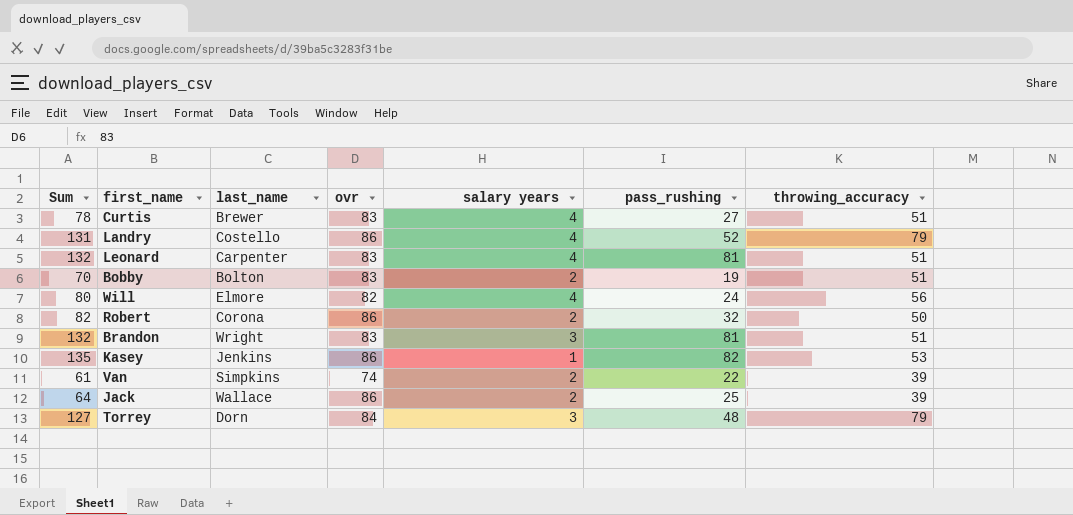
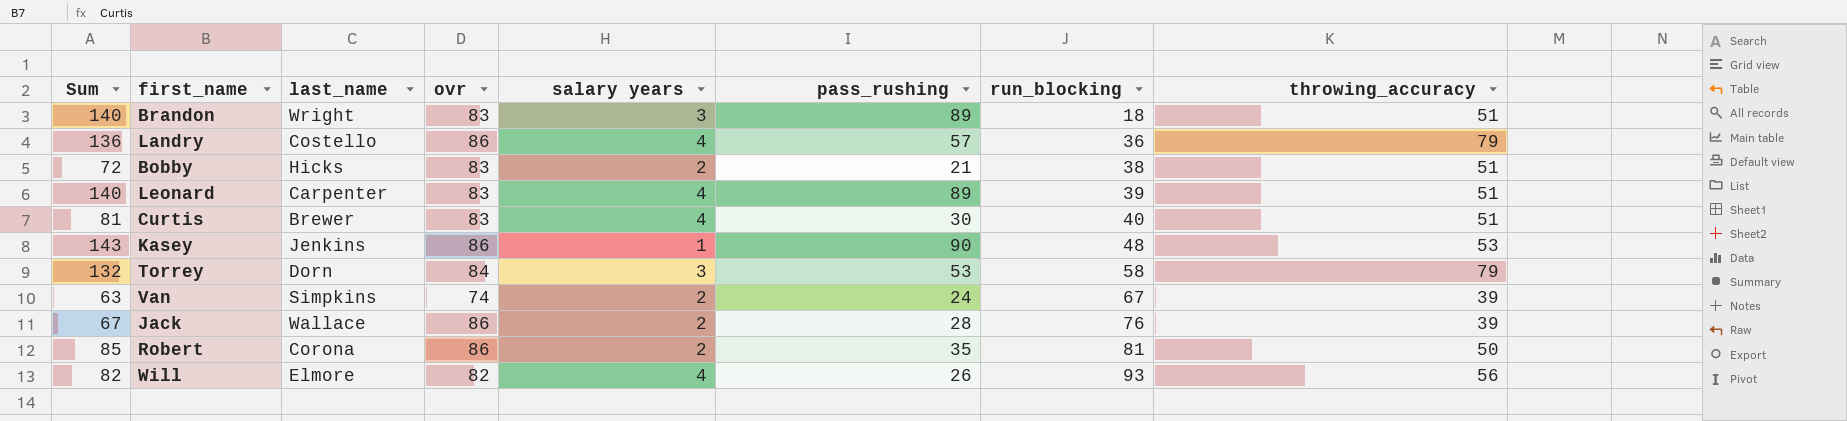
row order: none -> run_blocking ascending
column run_blocking | position: none -> 7
Brandon | Sum: 132 -> 140
Brandon | pass_rushing: 81 -> 89
Landry | Sum: 131 -> 136
Landry | pass_rushing: 52 -> 57
Bobby | Sum: 70 -> 72
Bobby | last_name: Bolton -> Hicks
Bobby | pass_rushing: 19 -> 21
Leonard | Sum: 132 -> 140
Leonard | pass_rushing: 81 -> 89
Curtis | Sum: 78 -> 81
Curtis | pass_rushing: 27 -> 30
Kasey | Sum: 135 -> 143
Kasey | pass_rushing: 82 -> 90
Torrey | Sum: 127 -> 132
Torrey | pass_rushing: 48 -> 53
Van | Sum: 61 -> 63
Van | pass_rushing: 22 -> 24
Jack | Sum: 64 -> 67
Jack | pass_rushing: 25 -> 28
Robert | Sum: 82 -> 85
Robert | pass_rushing: 32 -> 35
Will | Sum: 80 -> 82
Will | pass_rushing: 24 -> 26

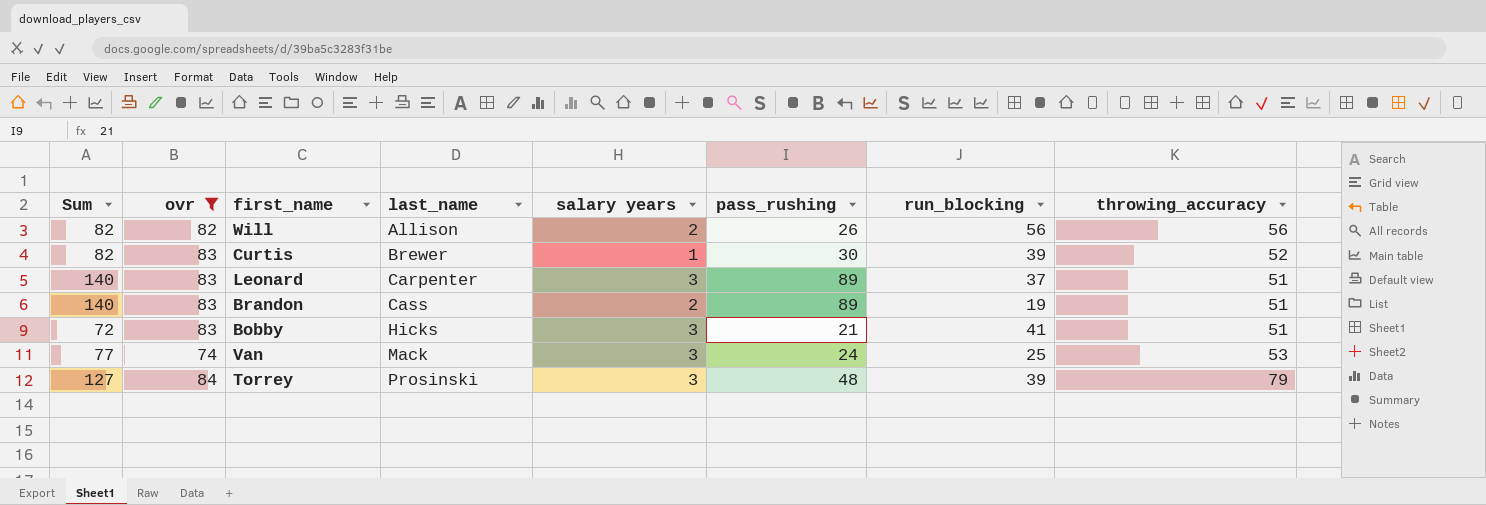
filter: none -> ovr != 86
row order: run_blocking ascending -> last_name ascending
column ovr | position: 4 -> 2
Will | last_name: Elmore -> Allison
Will | salary years: 4 -> 2
Will | run_blocking: 93 -> 56
Curtis | Sum: 81 -> 82
Curtis | salary years: 4 -> 1
Curtis | run_blocking: 40 -> 39
Curtis | throwing_accuracy: 51 -> 52
Leonard | salary years: 4 -> 3
Leonard | run_blocking: 39 -> 37
Brandon | last_name: Wright -> Cass
Brandon | salary years: 3 -> 2
Brandon | run_blocking: 18 -> 19
Bobby | salary years: 2 -> 3
Bobby | run_blocking: 38 -> 41
Van | Sum: 63 -> 77
Van | last_name: Simpkins -> Mack
Van | salary years: 2 -> 3
Van | run_blocking: 67 -> 25
Van | throwing_accuracy: 39 -> 53
Torrey | Sum: 132 -> 127
Torrey | last_name: Dorn -> Prosinski
Torrey | pass_rushing: 53 -> 48
Torrey | run_blocking: 58 -> 39

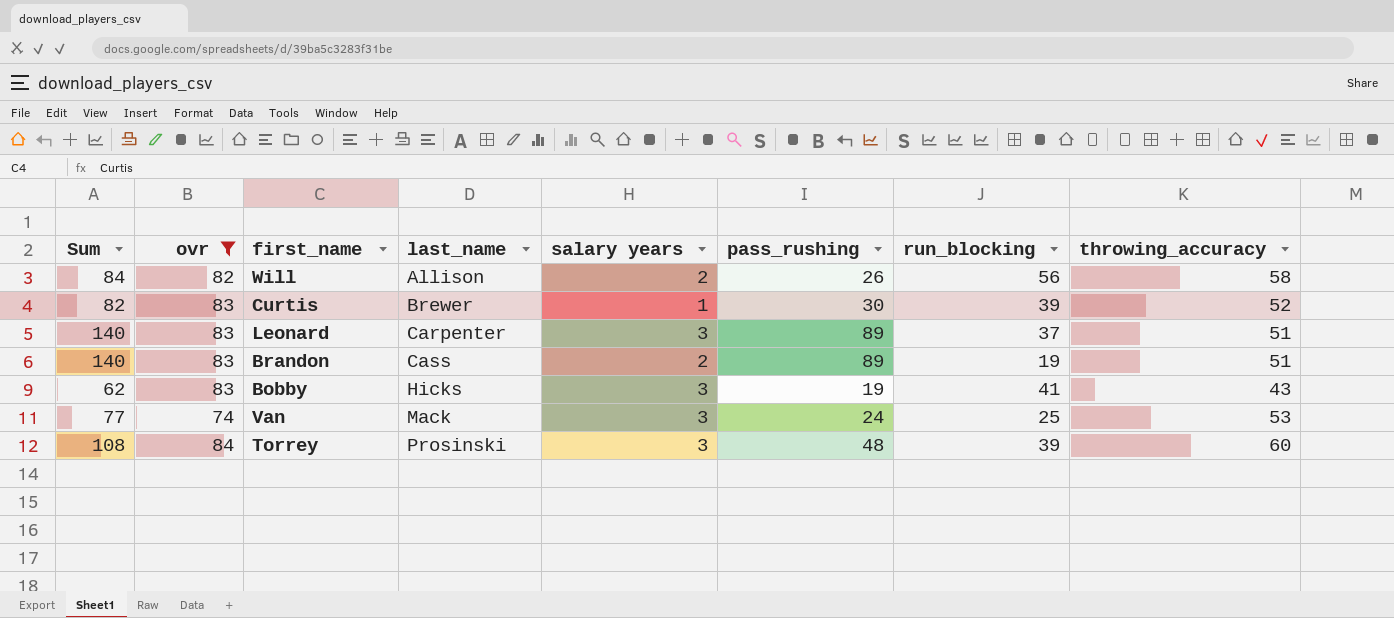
Will | Sum: 82 -> 84
Will | throwing_accuracy: 56 -> 58
Bobby | Sum: 72 -> 62
Bobby | pass_rushing: 21 -> 19
Bobby | throwing_accuracy: 51 -> 43
Torrey | Sum: 127 -> 108
Torrey | throwing_accuracy: 79 -> 60

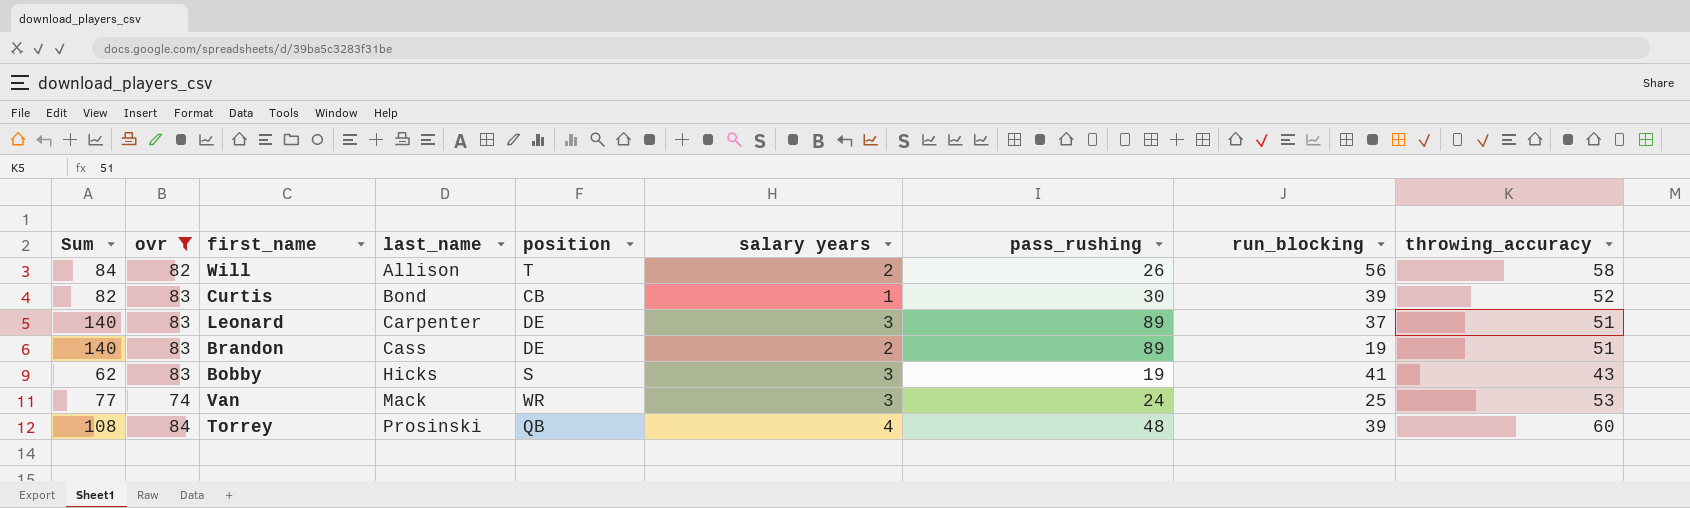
column position | position: none -> 5
Curtis | last_name: Brewer -> Bond
Torrey | salary years: 3 -> 4

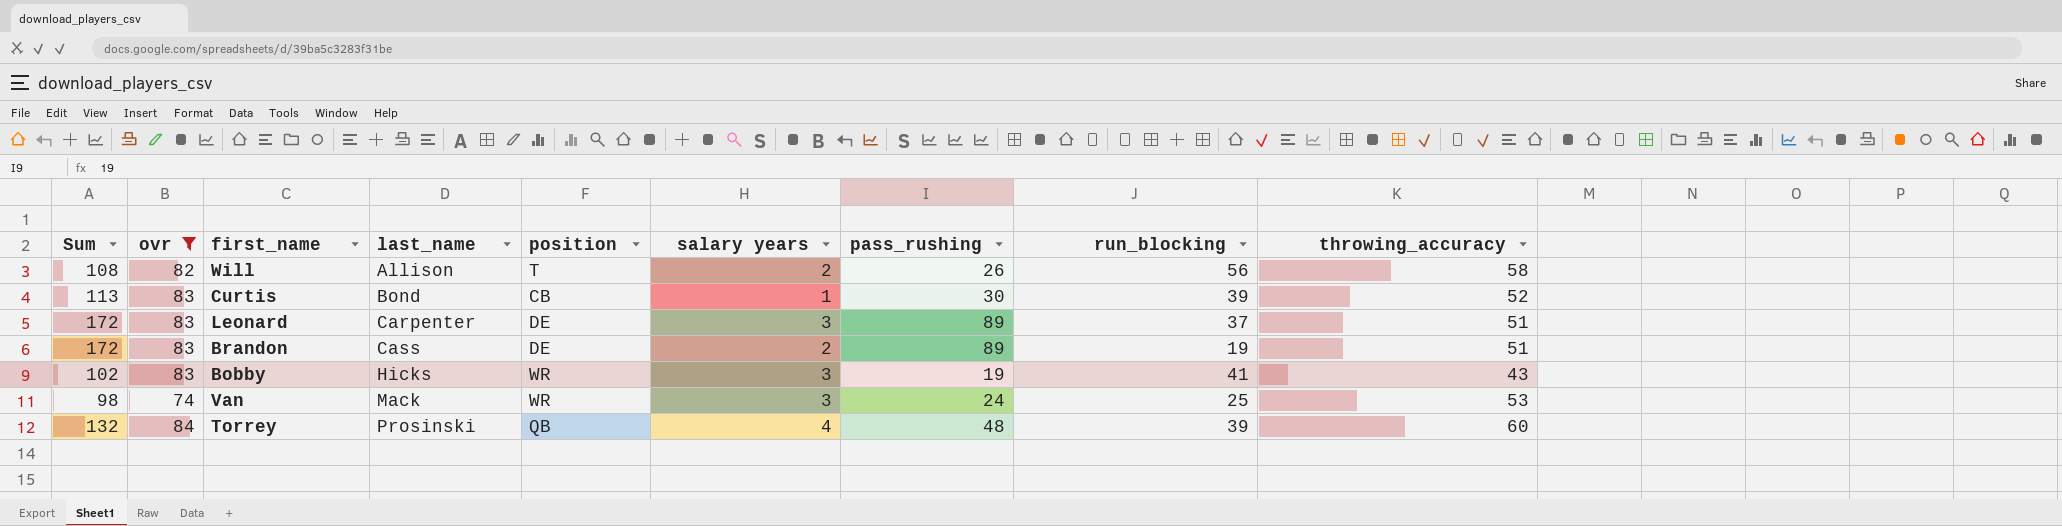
column Sum | formula: [pass_rushing] + [throwing_accuracy] -> [ovr] + [pass_rushing]
Bobby | position: S -> WR

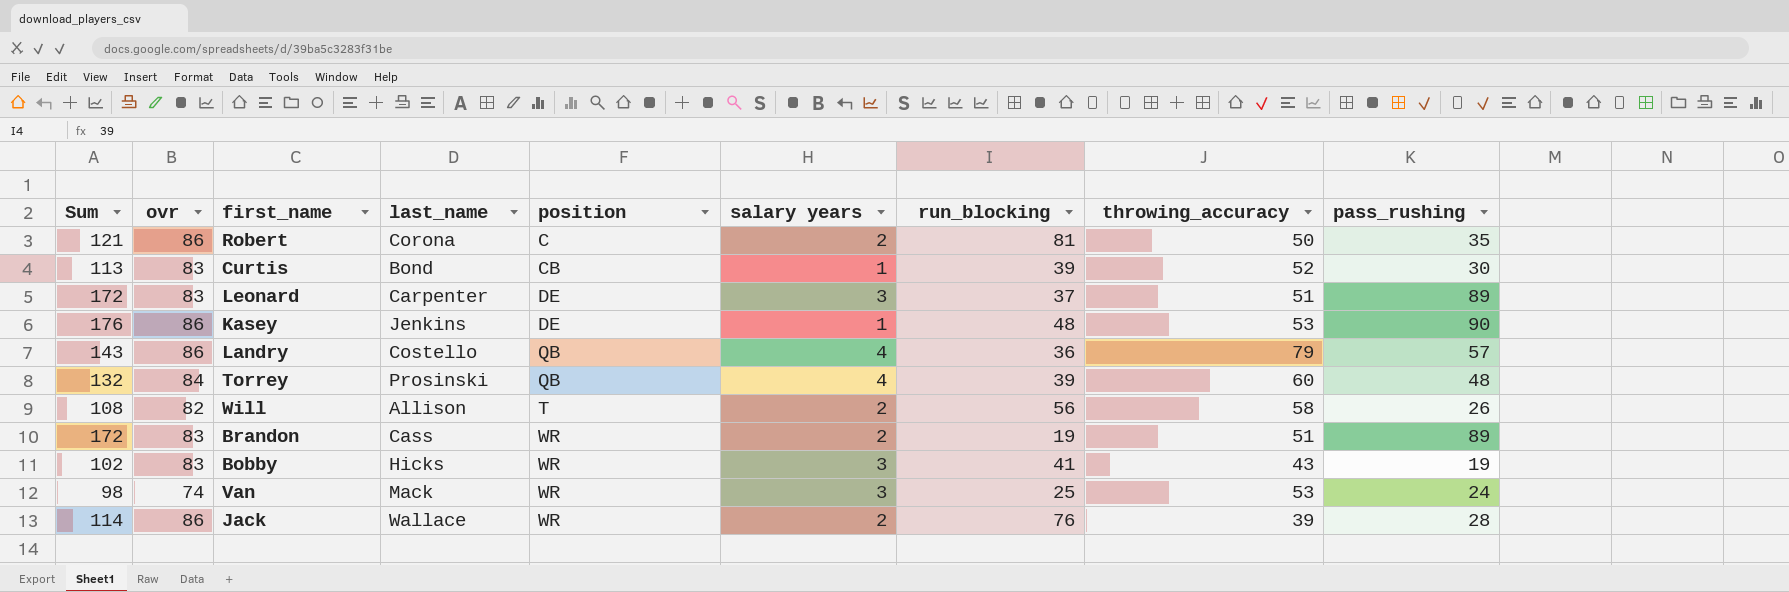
filter: ovr != 86 -> none
row order: last_name ascending -> position ascending
column pass_rushing | position: 7 -> 9
Brandon | position: DE -> WR

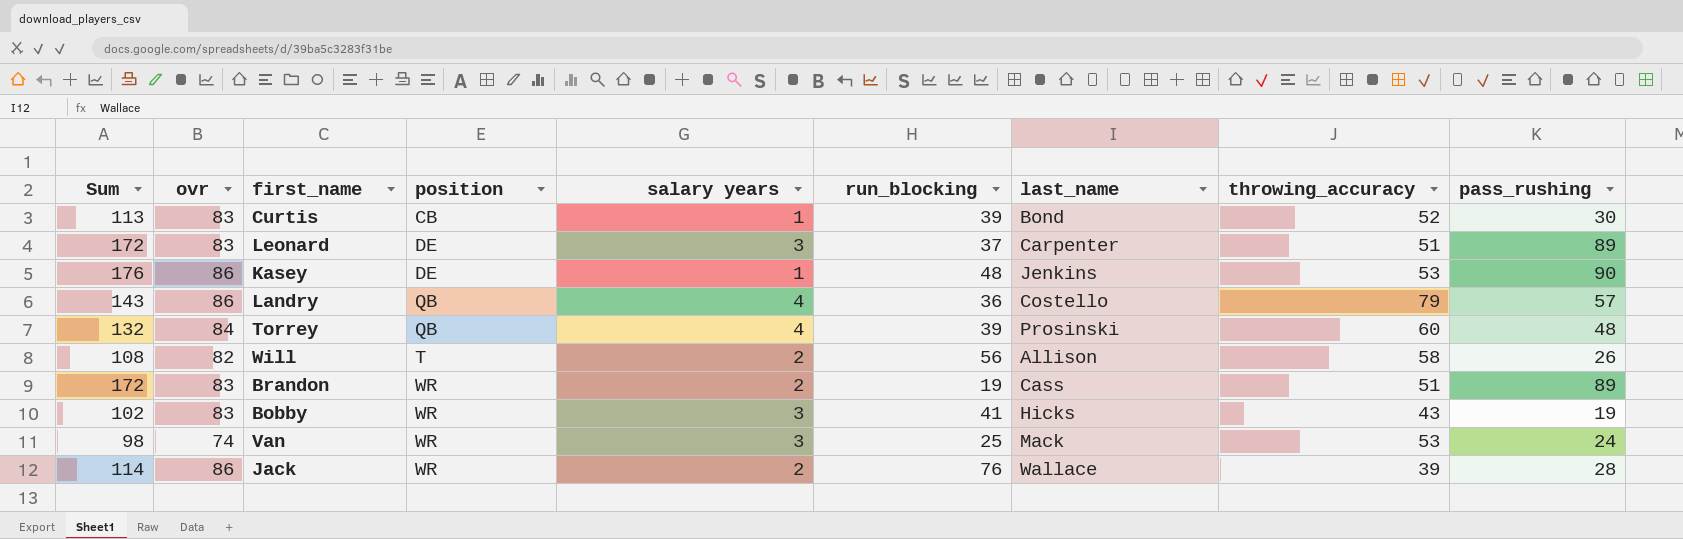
column last_name | position: 4 -> 7
row Robert: 121 | 86 | Corona | C | 2 | 81 | 50 | 35 -> none

